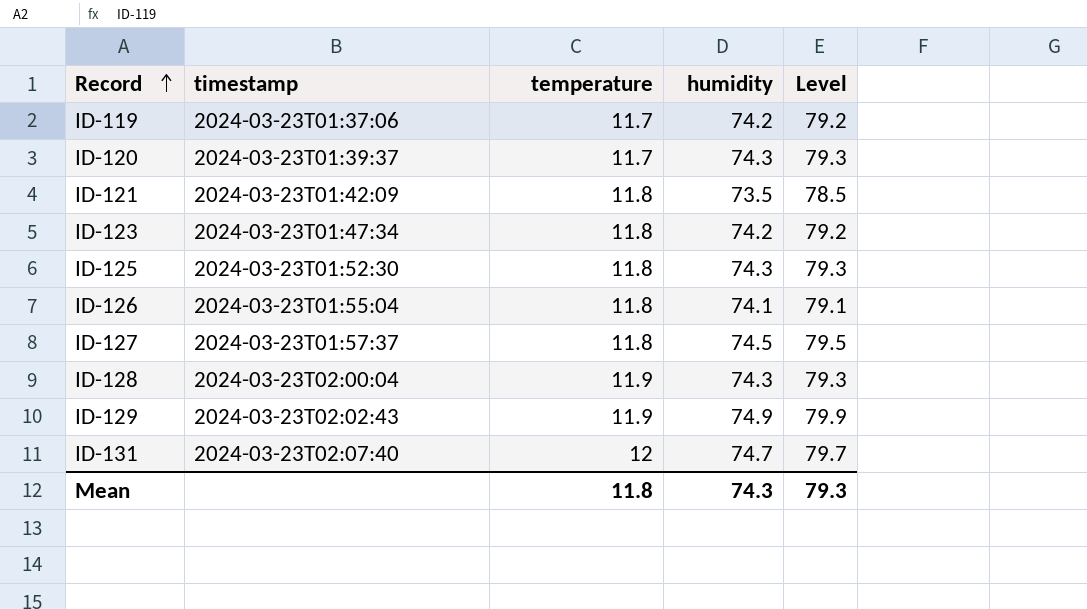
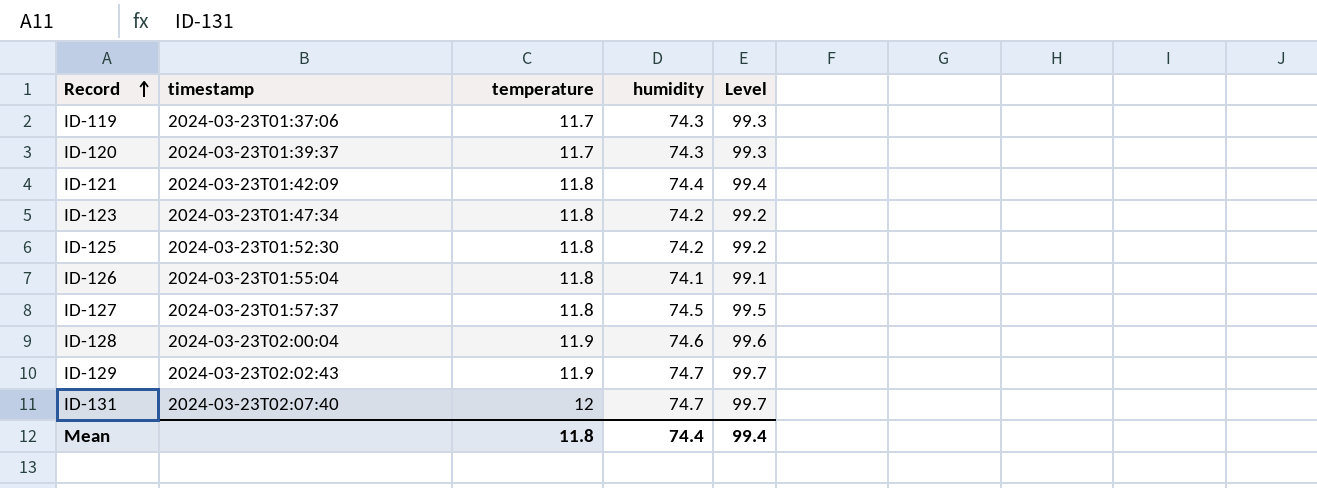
column Level | formula: [humidity] + 5 -> [humidity] + 25
ID-119 | humidity: 74.2 -> 74.3
ID-121 | humidity: 73.5 -> 74.4
ID-125 | humidity: 74.3 -> 74.2
ID-128 | humidity: 74.3 -> 74.6
ID-129 | humidity: 74.9 -> 74.7
Mean | humidity: 74.3 -> 74.4
Mean | Level: 79.3 -> 99.4

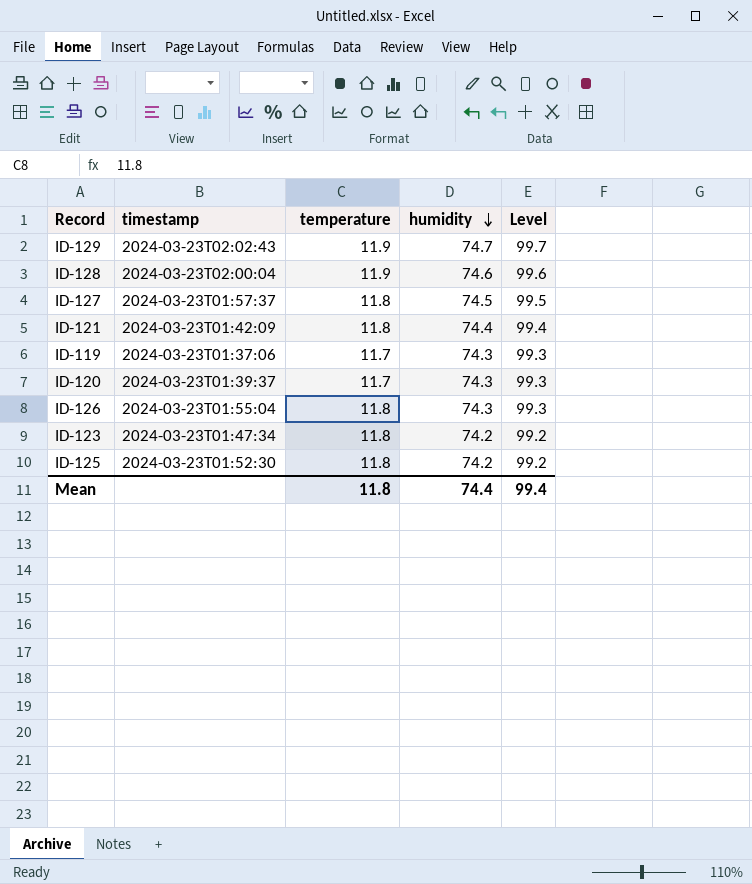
row order: Record ascending -> humidity descending
row ID-131: 2024-03-23T02:07:40 | 12 | 74.7 | 99.7 -> none
ID-126 | humidity: 74.1 -> 74.3
ID-126 | Level: 99.1 -> 99.3

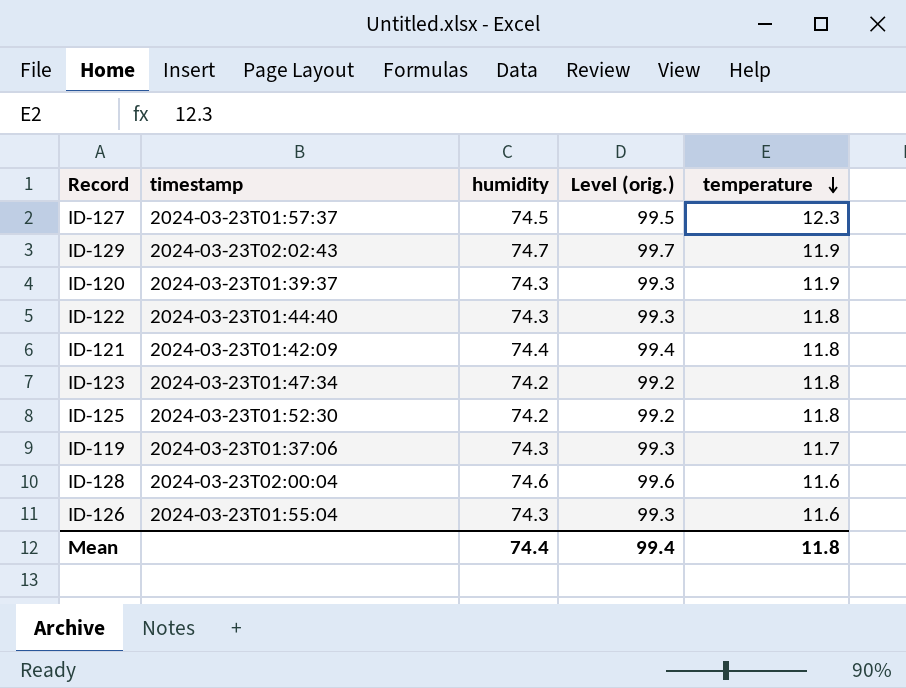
row order: humidity descending -> temperature descending
column name: Level -> Level (orig.)
column temperature | position: 3 -> 5
ID-127 | temperature: 11.8 -> 12.3
ID-120 | temperature: 11.7 -> 11.9
row ID-122: none -> 2024-03-23T01:44:40 | 74.3 | 99.3 | 11.8
ID-128 | temperature: 11.9 -> 11.6
ID-126 | temperature: 11.8 -> 11.6

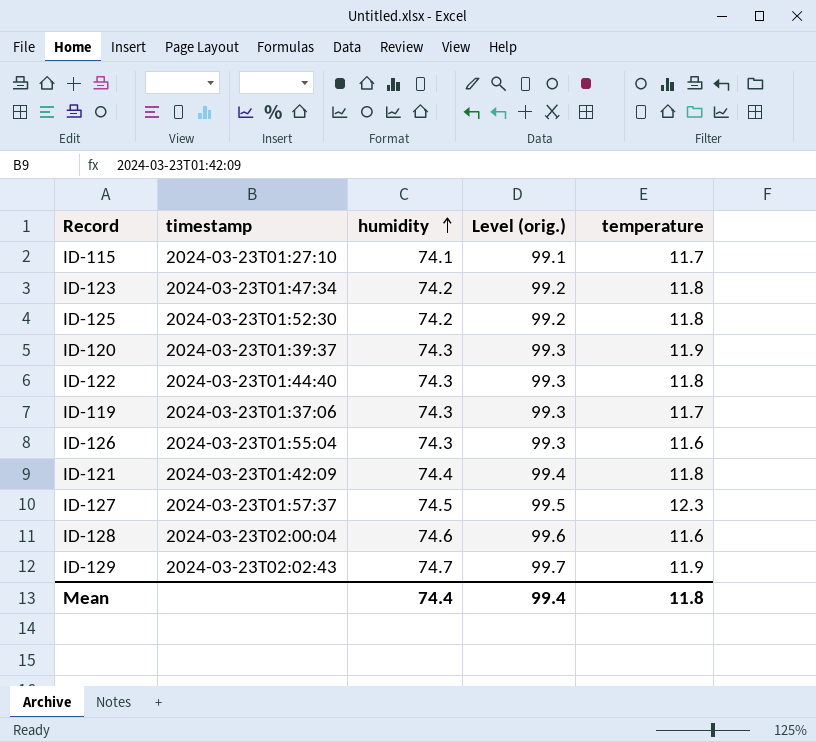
row order: temperature descending -> humidity ascending
row ID-115: none -> 2024-03-23T01:27:10 | 74.1 | 99.1 | 11.7

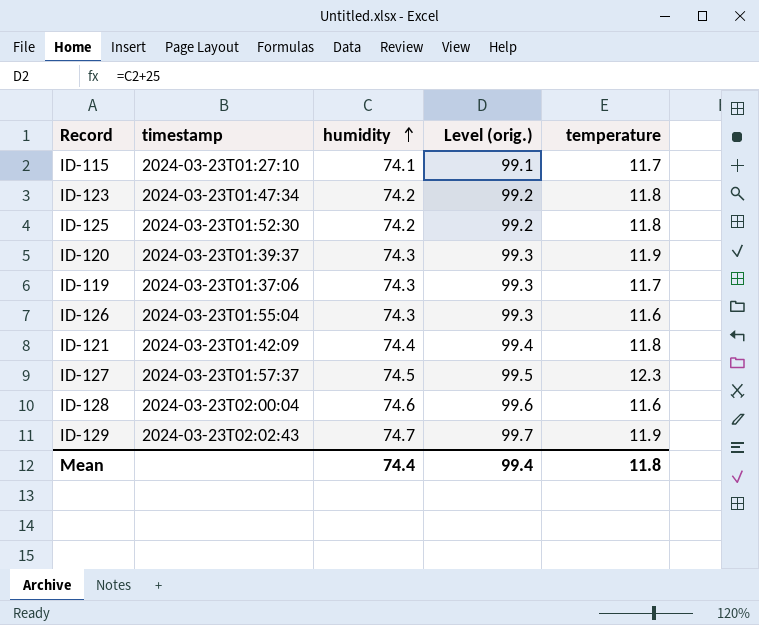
row ID-122: 2024-03-23T01:44:40 | 74.3 | 99.3 | 11.8 -> none

